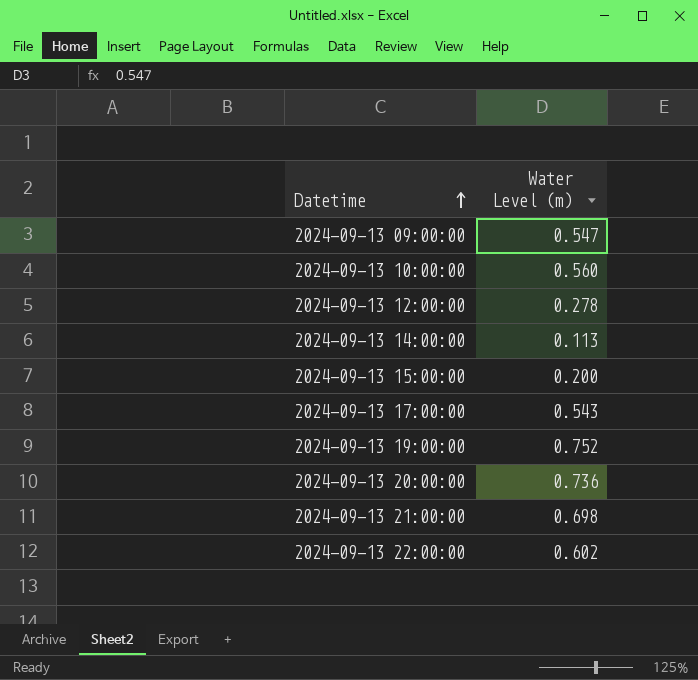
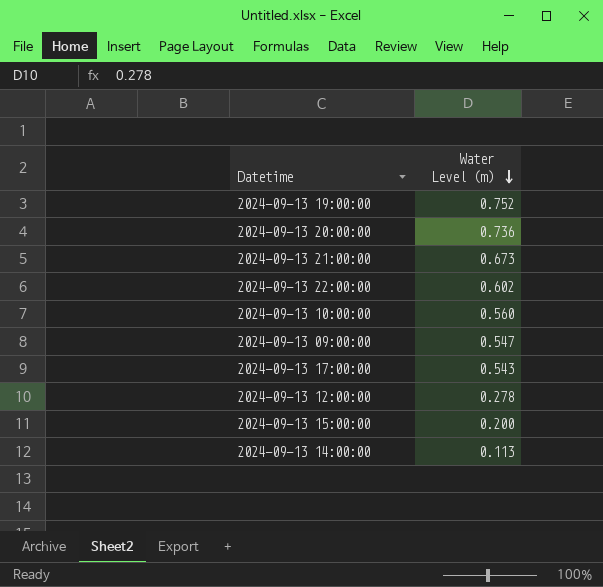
row order: Datetime ascending -> Water Level (m) descending
2024-09-13 21:00:00 | Water Level (m): 0.698 -> 0.673

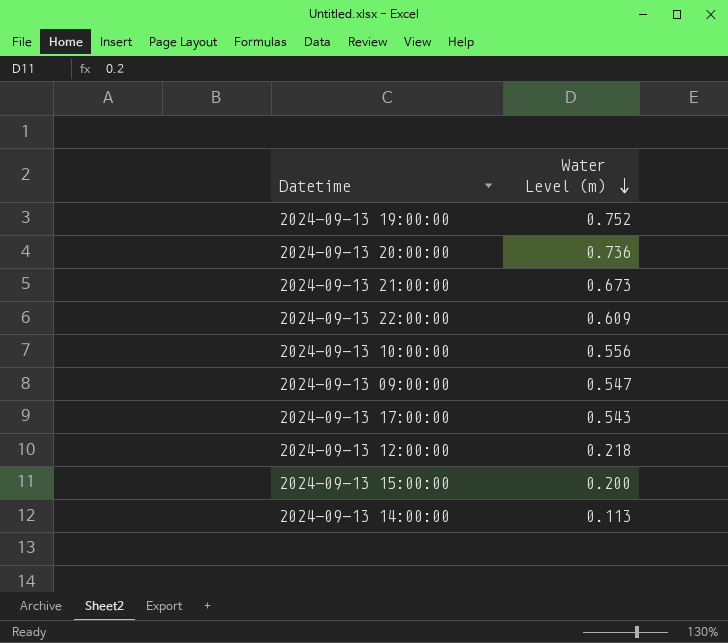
2024-09-13 22:00:00 | Water Level (m): 0.602 -> 0.609
2024-09-13 10:00:00 | Water Level (m): 0.560 -> 0.556
2024-09-13 12:00:00 | Water Level (m): 0.278 -> 0.218

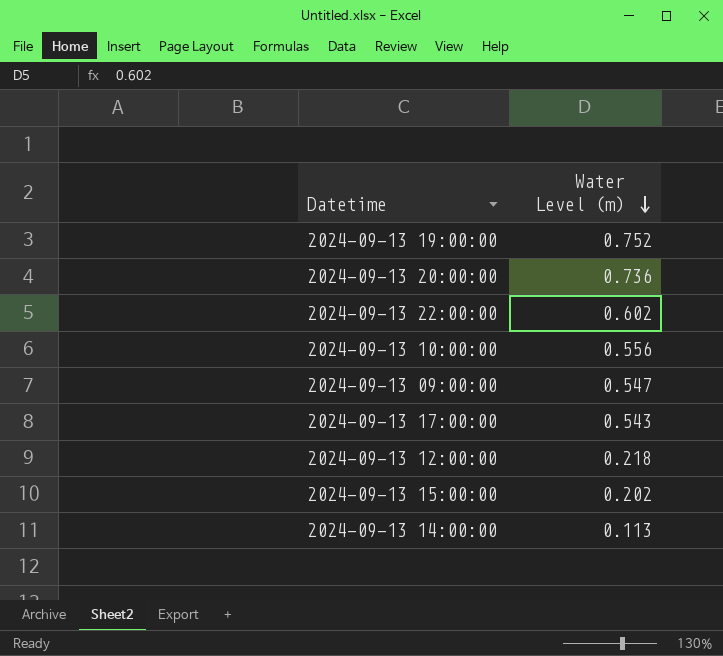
row 2024-09-13 21:00:00: 0.673 -> none
2024-09-13 22:00:00 | Water Level (m): 0.609 -> 0.602
2024-09-13 15:00:00 | Water Level (m): 0.200 -> 0.202

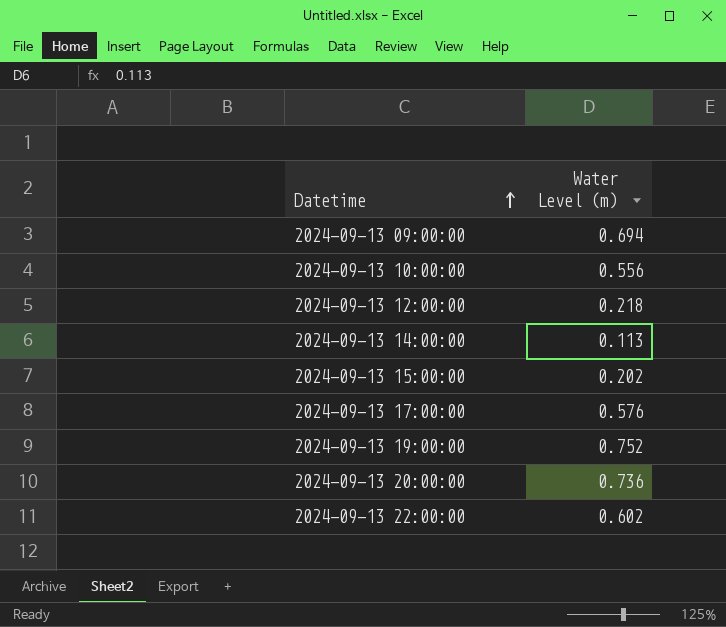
row order: Water Level (m) descending -> Datetime ascending
2024-09-13 09:00:00 | Water Level (m): 0.547 -> 0.694
2024-09-13 17:00:00 | Water Level (m): 0.543 -> 0.576

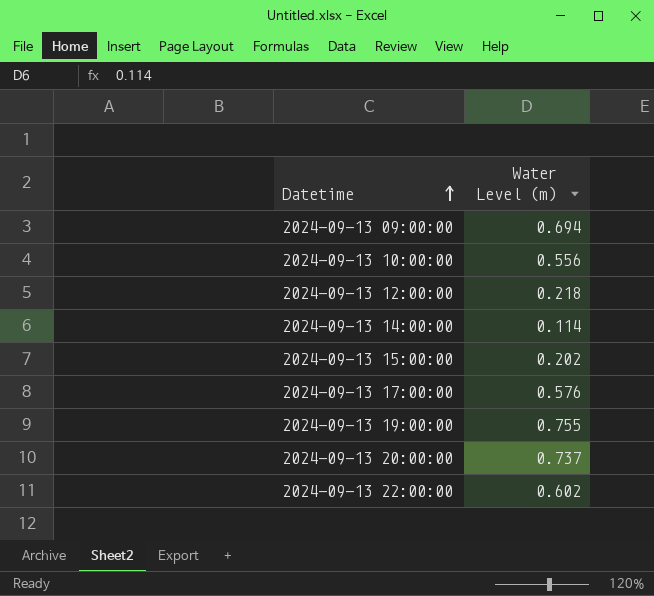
2024-09-13 14:00:00 | Water Level (m): 0.113 -> 0.114
2024-09-13 19:00:00 | Water Level (m): 0.752 -> 0.755
2024-09-13 20:00:00 | Water Level (m): 0.736 -> 0.737

